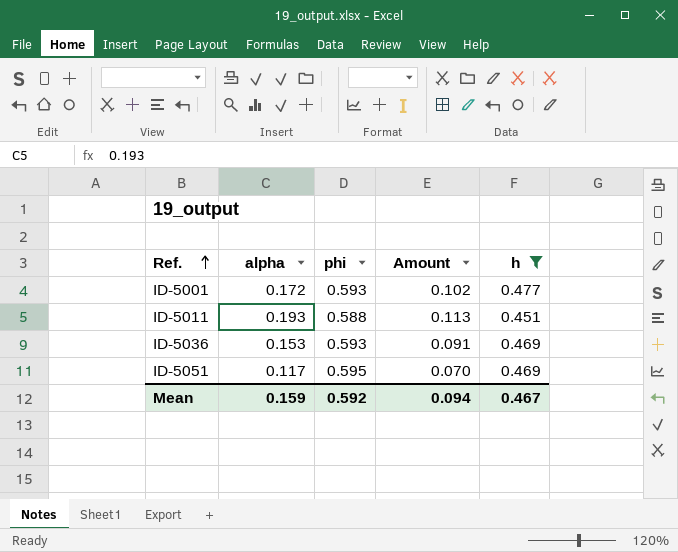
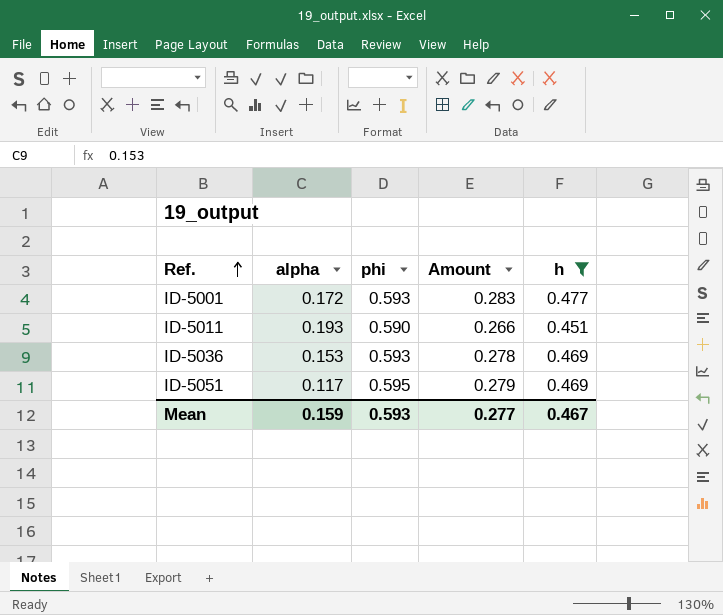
column Amount | formula: [alpha] * [phi] -> [phi] * [h]
ID-5011 | phi: 0.588 -> 0.590
Mean | phi: 0.592 -> 0.593
Mean | Amount: 0.094 -> 0.277

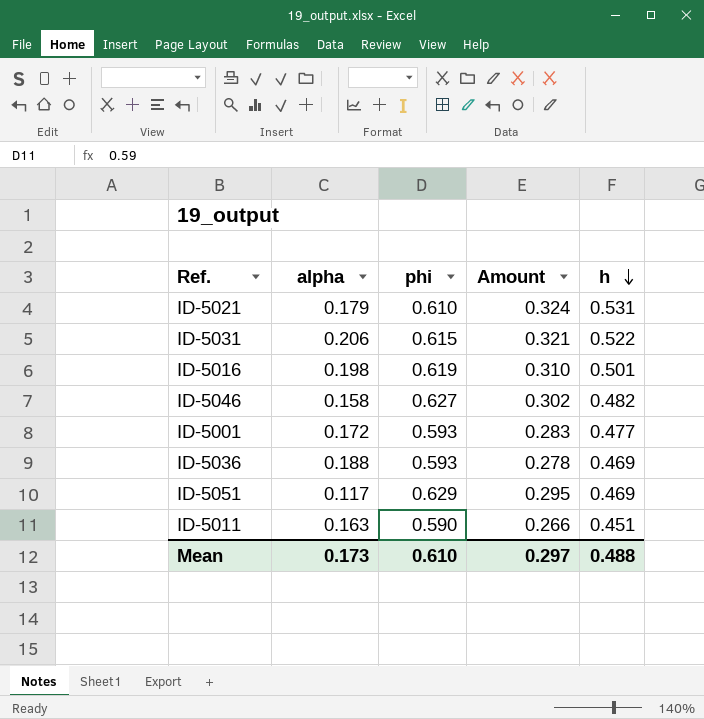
filter: h <= 0.477 -> none
row order: Ref. ascending -> h descending
ID-5036 | alpha: 0.153 -> 0.188
ID-5051 | phi: 0.595 -> 0.629
ID-5051 | Amount: 0.279 -> 0.295
ID-5011 | alpha: 0.193 -> 0.163
Mean | alpha: 0.159 -> 0.173
Mean | phi: 0.593 -> 0.610
Mean | Amount: 0.277 -> 0.297
Mean | h: 0.467 -> 0.488

